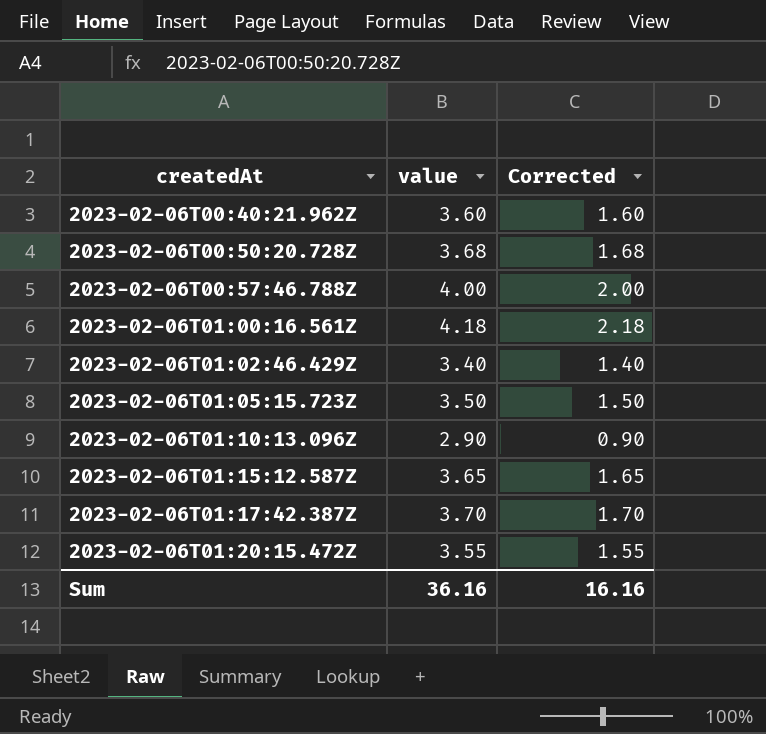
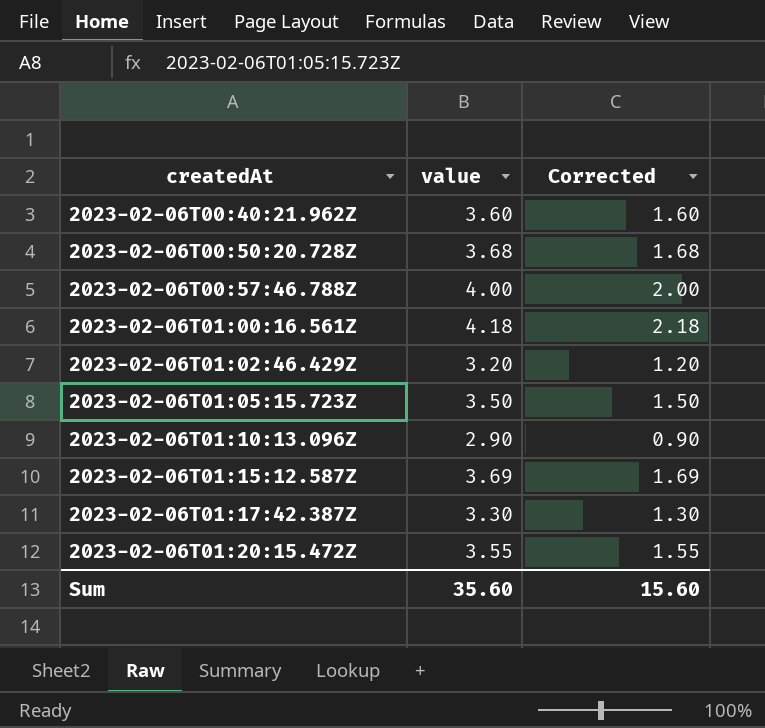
2023-02-06T01:02:46.429Z | value: 3.40 -> 3.20
2023-02-06T01:02:46.429Z | Corrected: 1.40 -> 1.20
2023-02-06T01:15:12.587Z | value: 3.65 -> 3.69
2023-02-06T01:15:12.587Z | Corrected: 1.65 -> 1.69
2023-02-06T01:17:42.387Z | value: 3.70 -> 3.30
2023-02-06T01:17:42.387Z | Corrected: 1.70 -> 1.30
Sum | value: 36.16 -> 35.60
Sum | Corrected: 16.16 -> 15.60

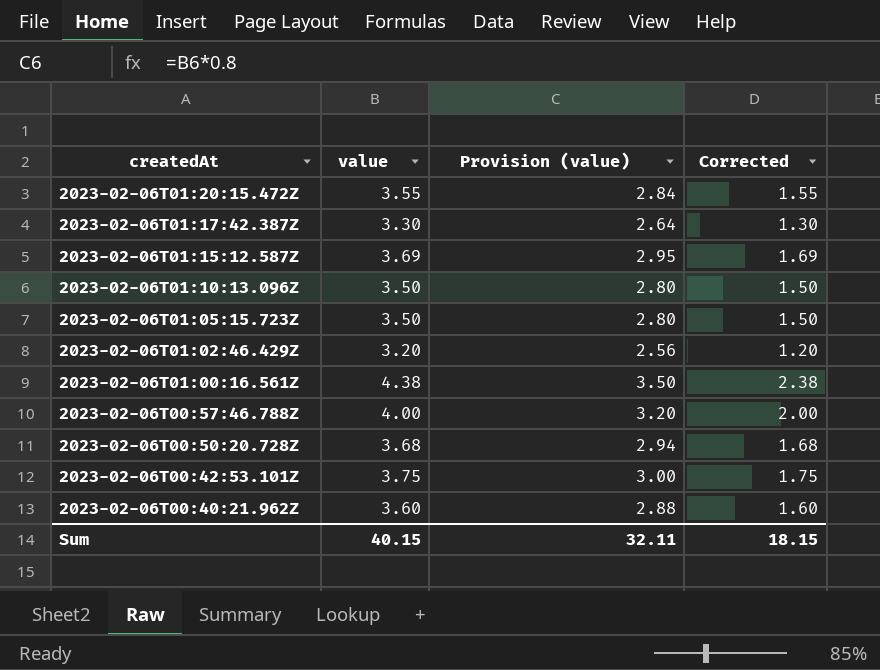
row order: createdAt ascending -> createdAt descending
column Provision (value) | formula: none -> [value] * 0.8
2023-02-06T01:10:13.096Z | value: 2.90 -> 3.50
2023-02-06T01:10:13.096Z | Corrected: 0.90 -> 1.50
2023-02-06T01:00:16.561Z | value: 4.18 -> 4.38
2023-02-06T01:00:16.561Z | Corrected: 2.18 -> 2.38
row 2023-02-06T00:42:53.101Z: none -> 3.75 | 3.00 | 1.75
Sum | value: 35.60 -> 40.15
Sum | Corrected: 15.60 -> 18.15

